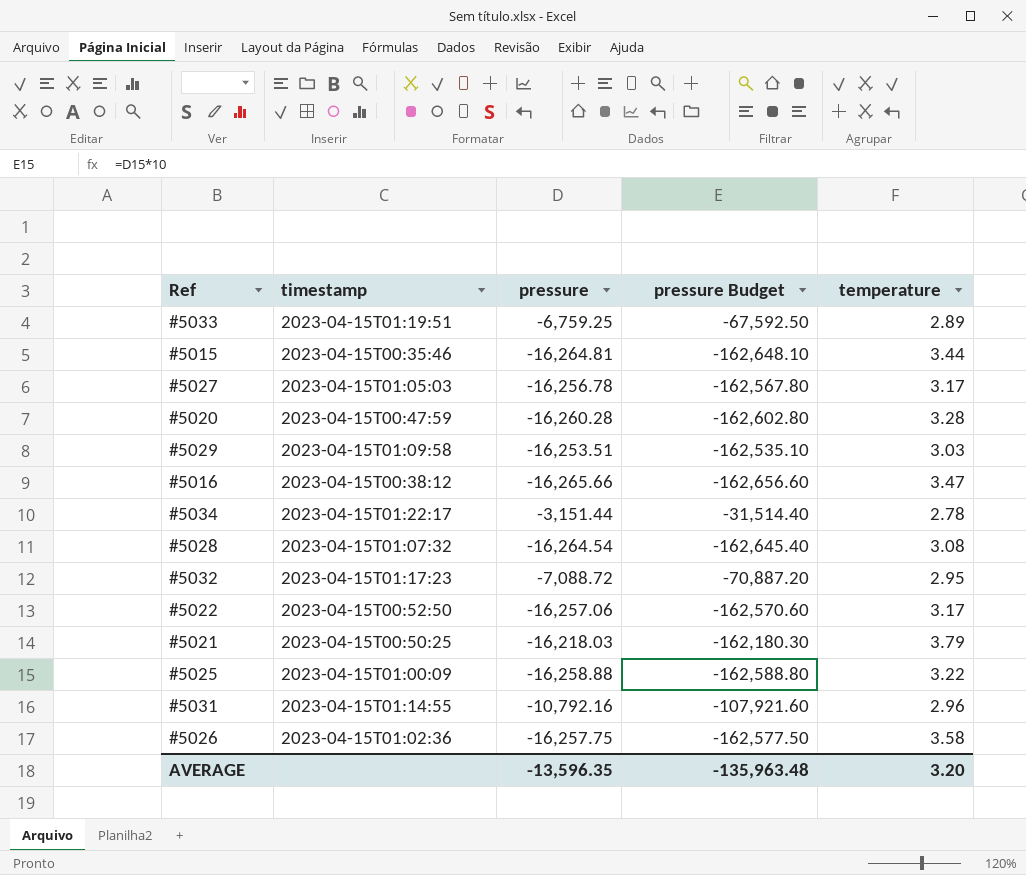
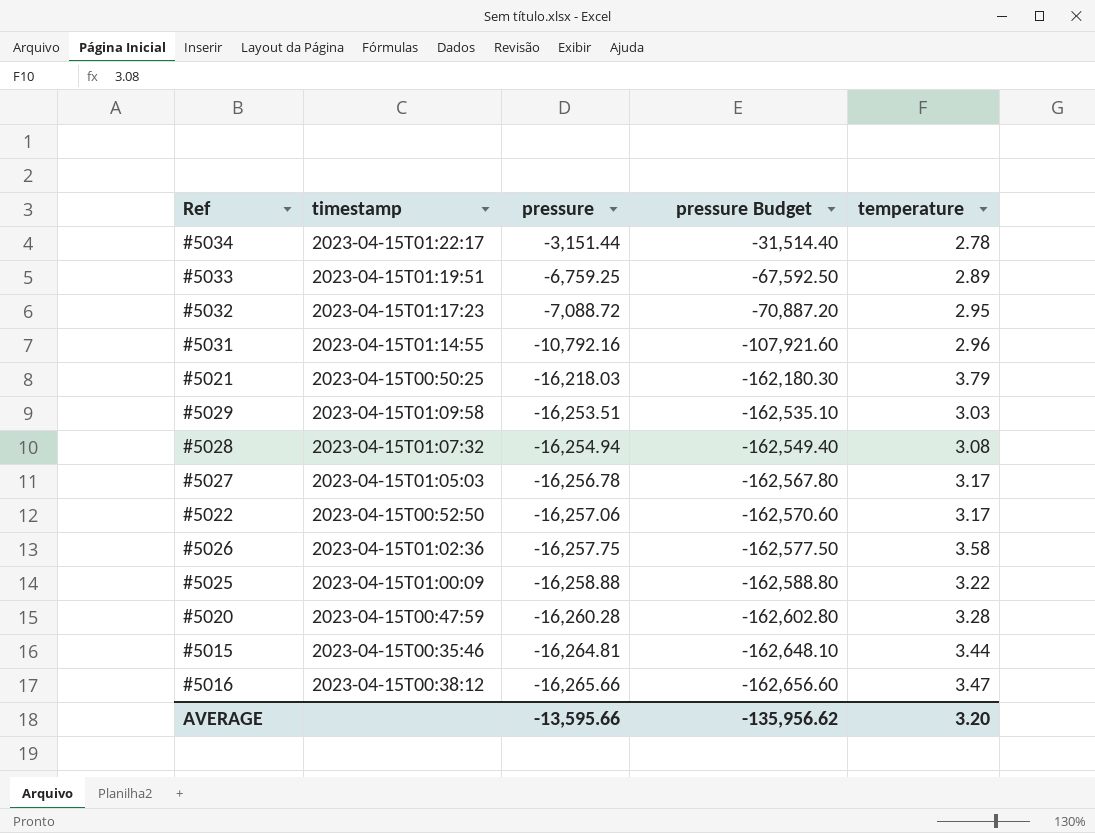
row order: none -> pressure descending
#5028 | pressure: -16,264.54 -> -16,254.94
#5028 | pressure Budget: -162,645.40 -> -162,549.40
AVERAGE | pressure: -13,596.35 -> -13,595.66
AVERAGE | pressure Budget: -135,963.48 -> -135,956.62

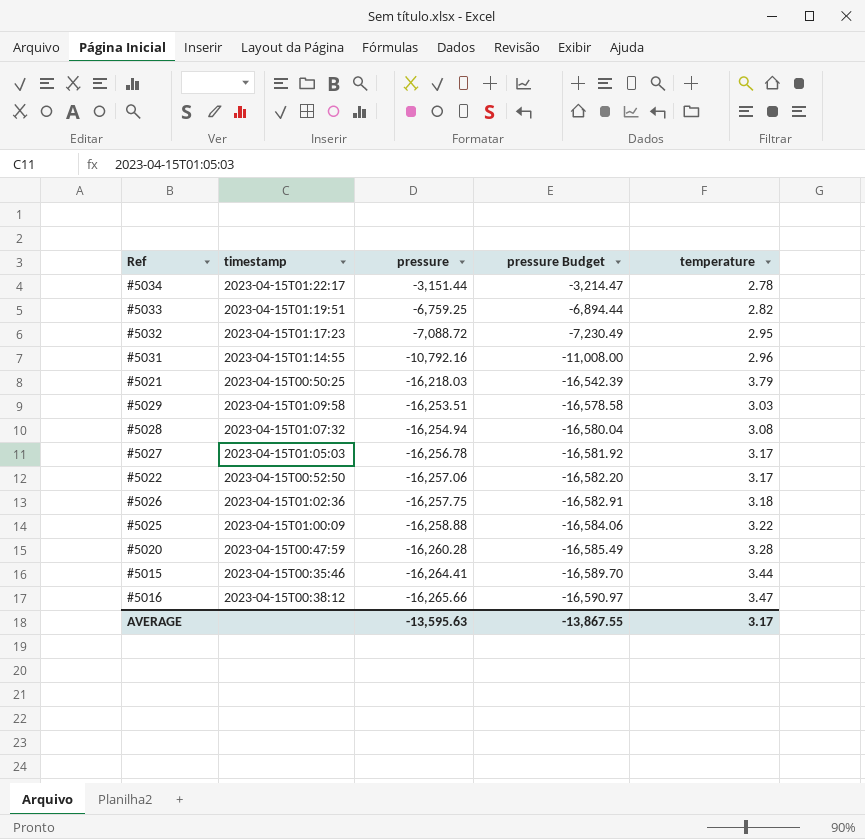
column pressure Budget | formula: [pressure] * 10 -> [pressure] * 1.02
#5033 | temperature: 2.89 -> 2.82
#5026 | temperature: 3.58 -> 3.18
#5015 | pressure: -16,264.81 -> -16,264.41
AVERAGE | pressure: -13,595.66 -> -13,595.63
AVERAGE | pressure Budget: -135,956.62 -> -13,867.55
AVERAGE | temperature: 3.20 -> 3.17

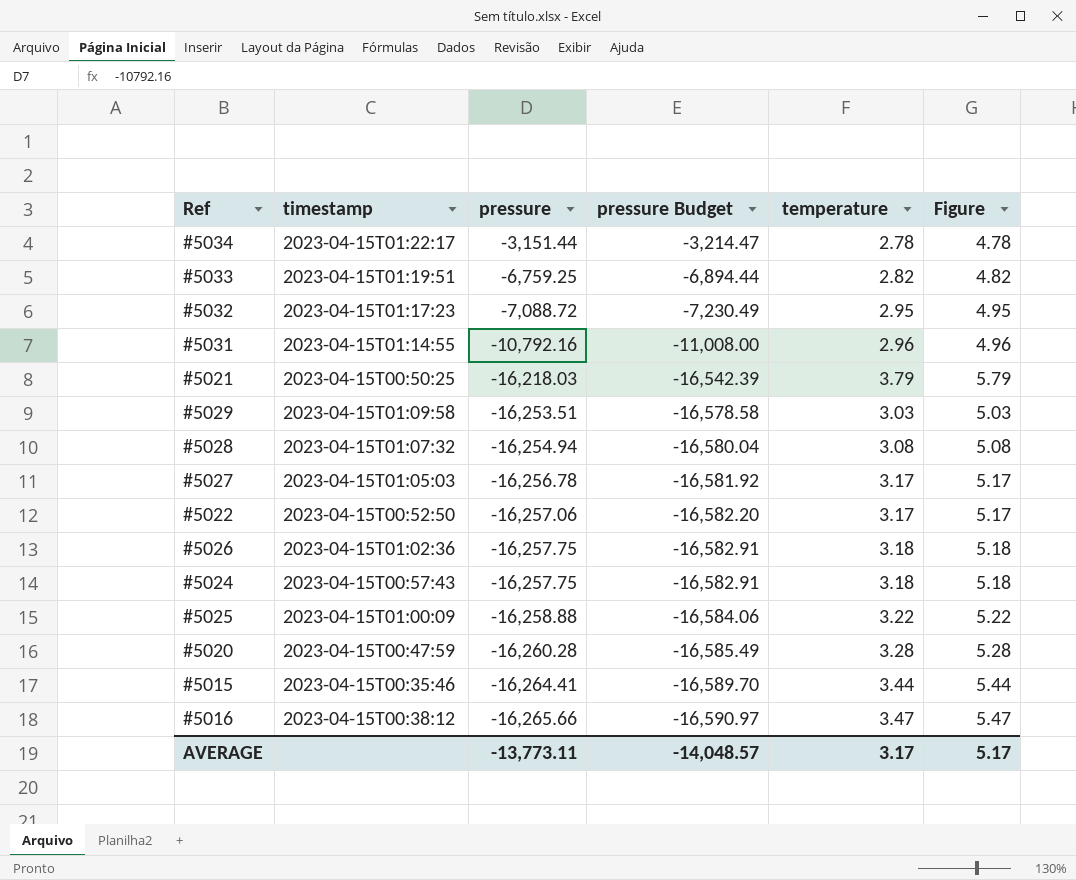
column Figure | formula: none -> [temperature] + 2
row #5024: none -> 2023-04-15T00:57:43 | -16,257.75 | -16,582.91 | 3.18 | 5.18
AVERAGE | pressure: -13,595.63 -> -13,773.11
AVERAGE | pressure Budget: -13,867.55 -> -14,048.57

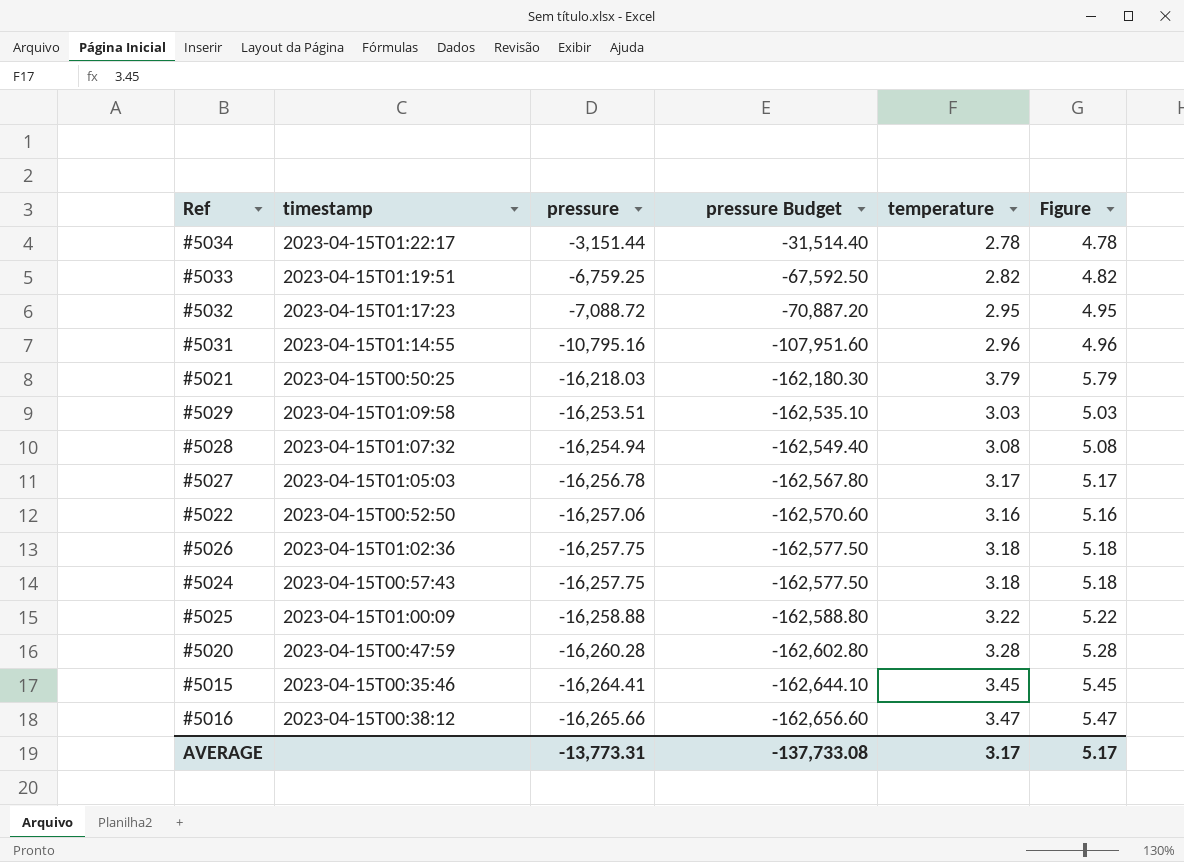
column pressure Budget | formula: [pressure] * 1.02 -> [pressure] * 10
#5031 | pressure: -10,792.16 -> -10,795.16
#5022 | temperature: 3.17 -> 3.16
#5022 | Figure: 5.17 -> 5.16
#5015 | temperature: 3.44 -> 3.45
#5015 | Figure: 5.44 -> 5.45
AVERAGE | pressure: -13,773.11 -> -13,773.31
AVERAGE | pressure Budget: -14,048.57 -> -137,733.08

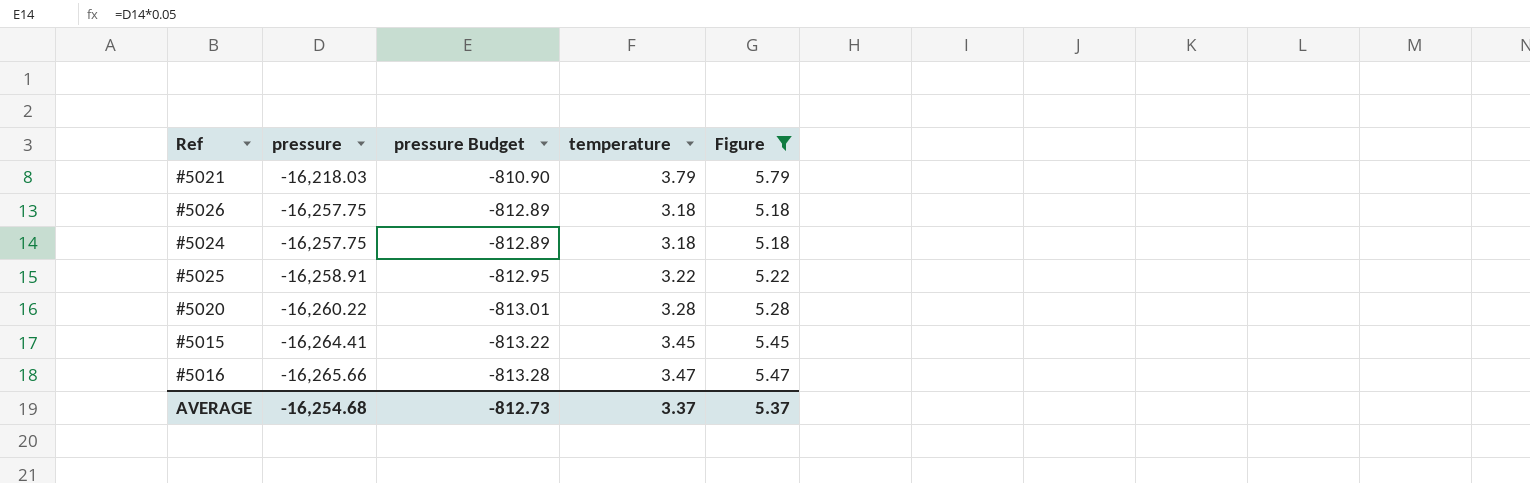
filter: none -> Figure >= 5.18
column timestamp | position: 2 -> none
column pressure Budget | formula: [pressure] * 10 -> [pressure] * 0.05
#5025 | pressure: -16,258.88 -> -16,258.91
#5020 | pressure: -16,260.28 -> -16,260.22
AVERAGE | pressure: -13,773.31 -> -16,254.68
AVERAGE | pressure Budget: -137,733.08 -> -812.73
AVERAGE | temperature: 3.17 -> 3.37
AVERAGE | Figure: 5.17 -> 5.37

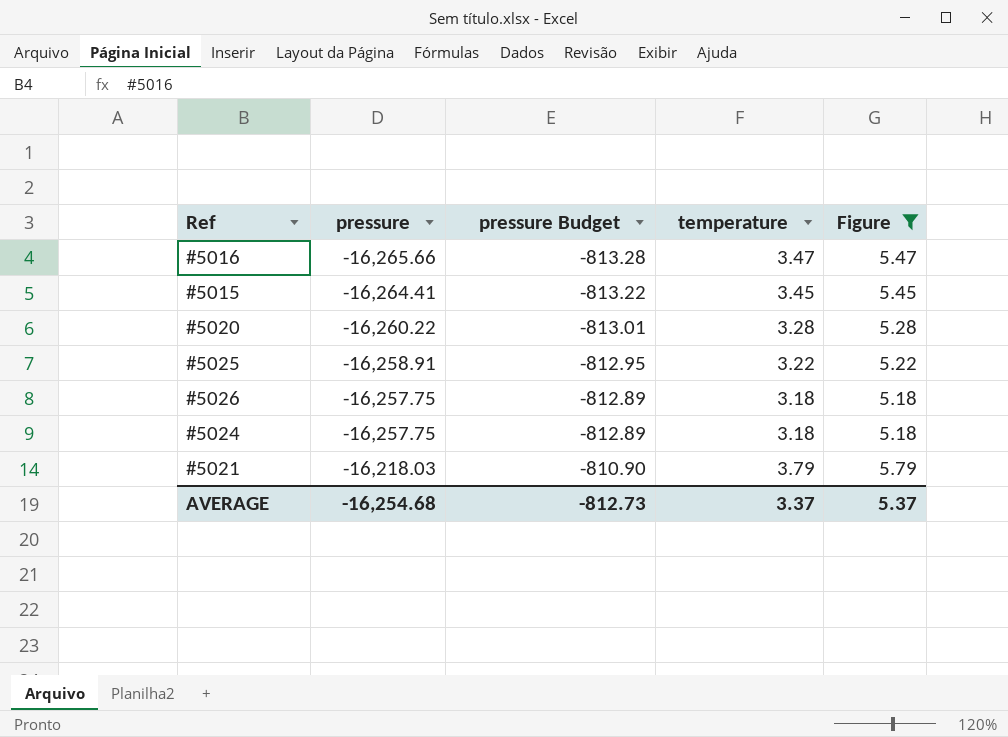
row order: pressure descending -> pressure ascending

